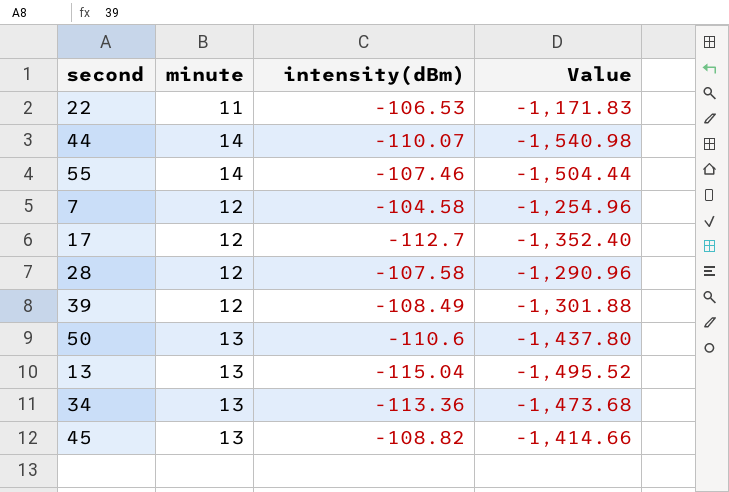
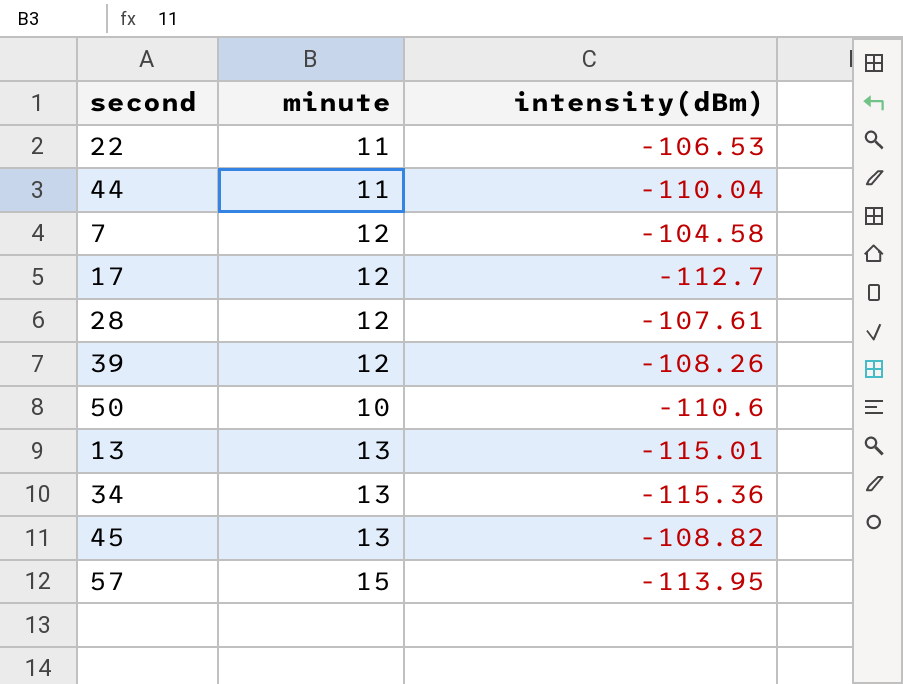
column Value | formula: [minute] * [intensity(dBm)] -> none
row 55: 14 | -107.46 | -1,504.44 -> none
44 | minute: 14 -> 11
44 | intensity(dBm): -110.07 -> -110.04
28 | intensity(dBm): -107.58 -> -107.61
39 | intensity(dBm): -108.49 -> -108.26
50 | minute: 13 -> 10
13 | intensity(dBm): -115.04 -> -115.01
34 | intensity(dBm): -113.36 -> -115.36
row 57: none -> 15 | -113.95

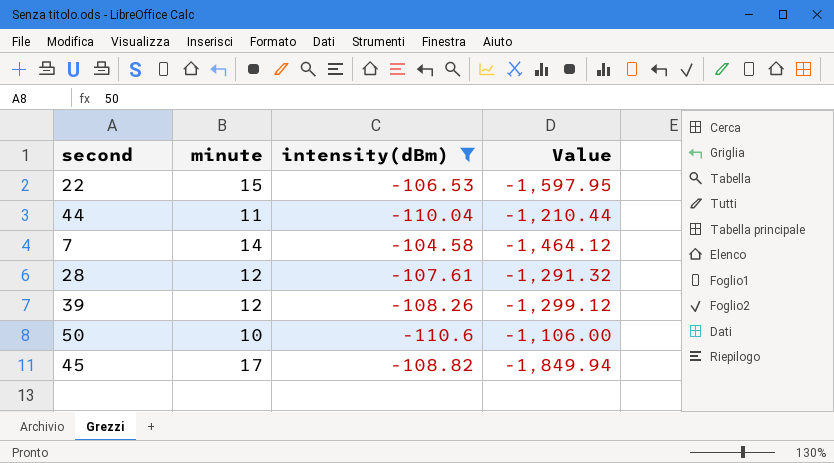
filter: none -> intensity(dBm) >= -110.6
column Value | formula: none -> [minute] * [intensity(dBm)]
22 | minute: 11 -> 15
7 | minute: 12 -> 14
45 | minute: 13 -> 17

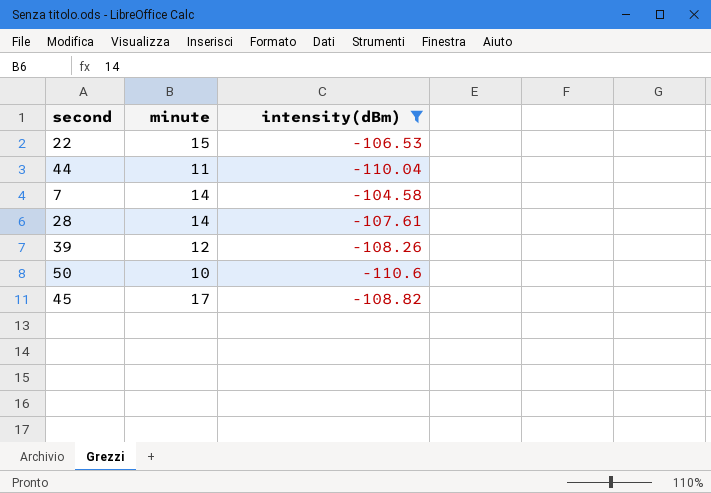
column Value | formula: [minute] * [intensity(dBm)] -> none
28 | minute: 12 -> 14

